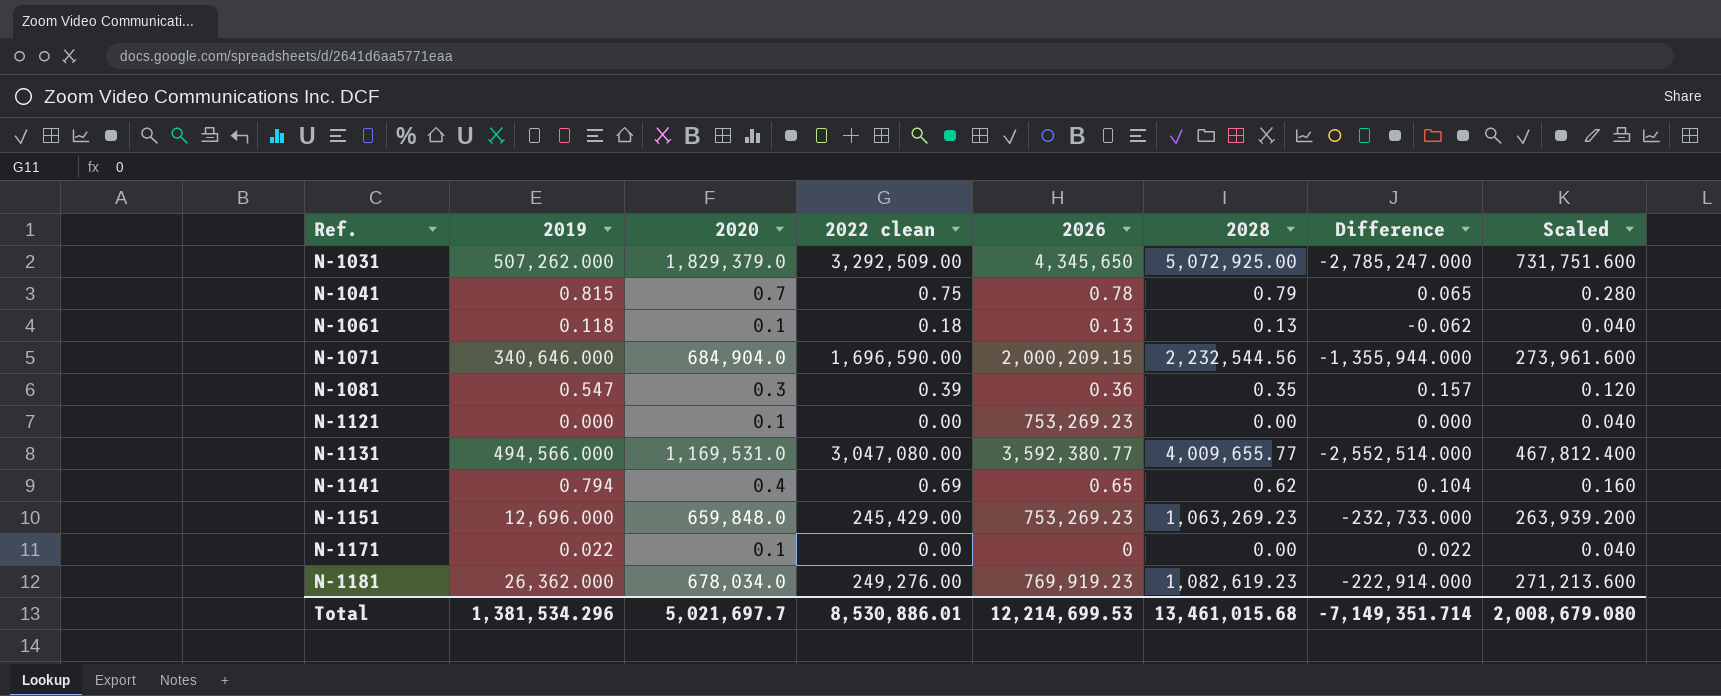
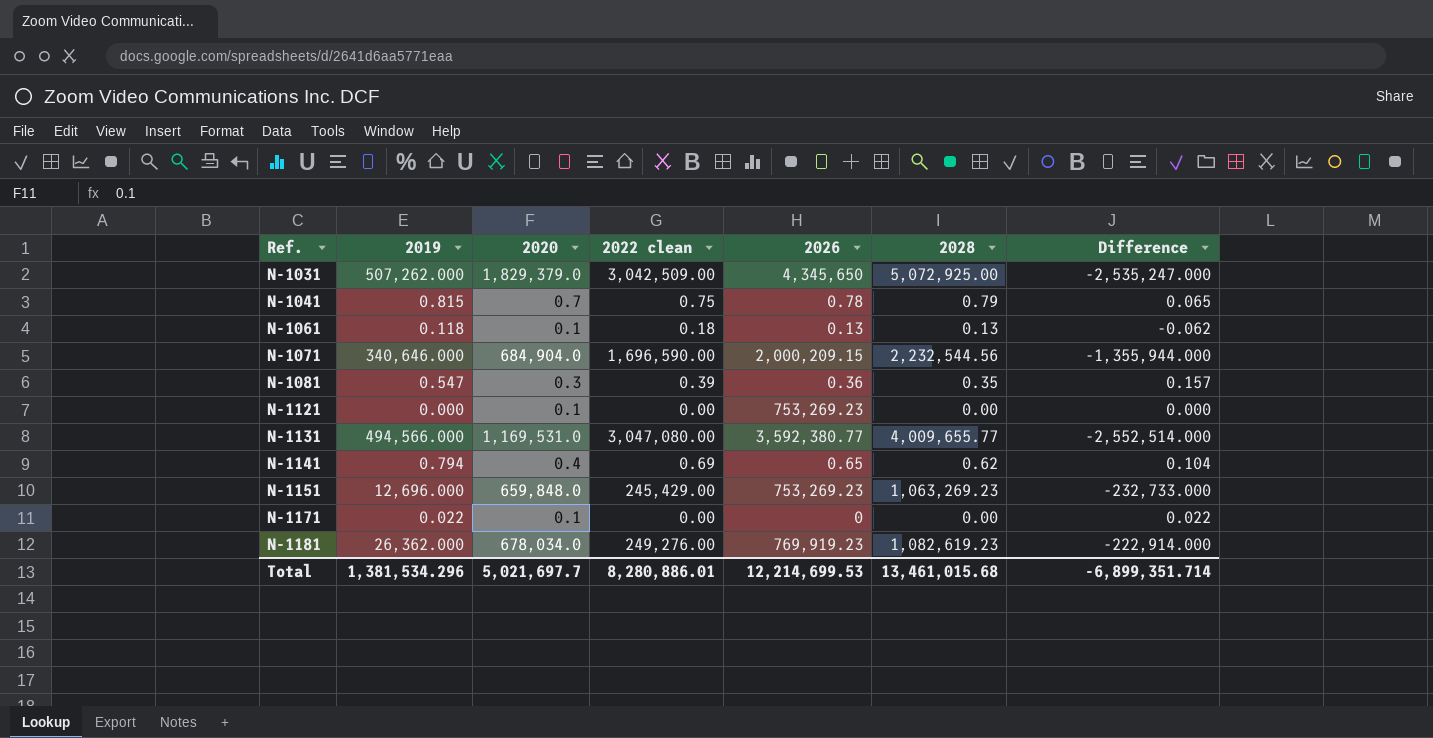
column Scaled | formula: [2020] * 0.4 -> none
N-1031 | 2022 clean: 3,292,509.00 -> 3,042,509.00
N-1031 | Difference: -2,785,247.000 -> -2,535,247.000
Total | 2022 clean: 8,530,886.01 -> 8,280,886.01
Total | Difference: -7,149,351.714 -> -6,899,351.714

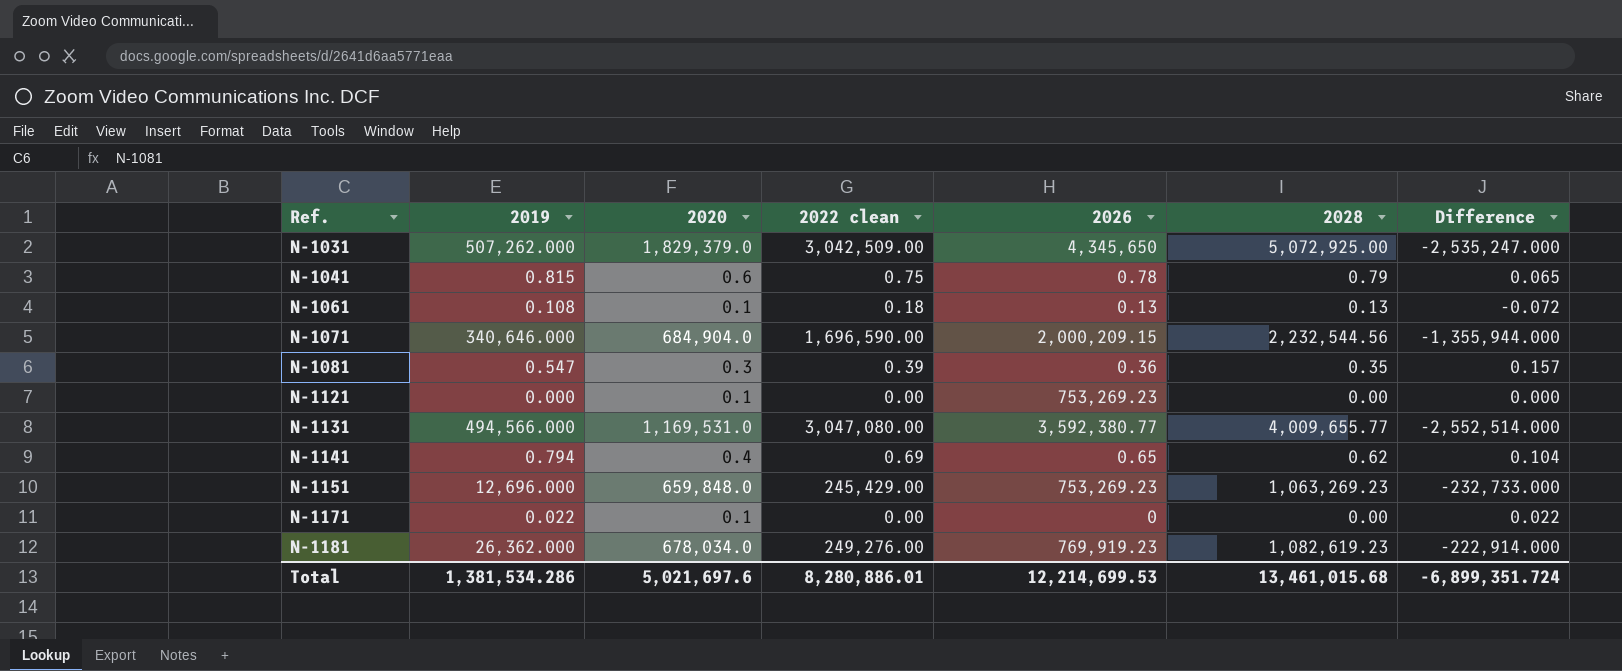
N-1041 | 2020: 0.7 -> 0.6
N-1061 | 2019: 0.118 -> 0.108
N-1061 | Difference: -0.062 -> -0.072
Total | 2019: 1,381,534.296 -> 1,381,534.286
Total | 2020: 5,021,697.7 -> 5,021,697.6
Total | Difference: -6,899,351.714 -> -6,899,351.724

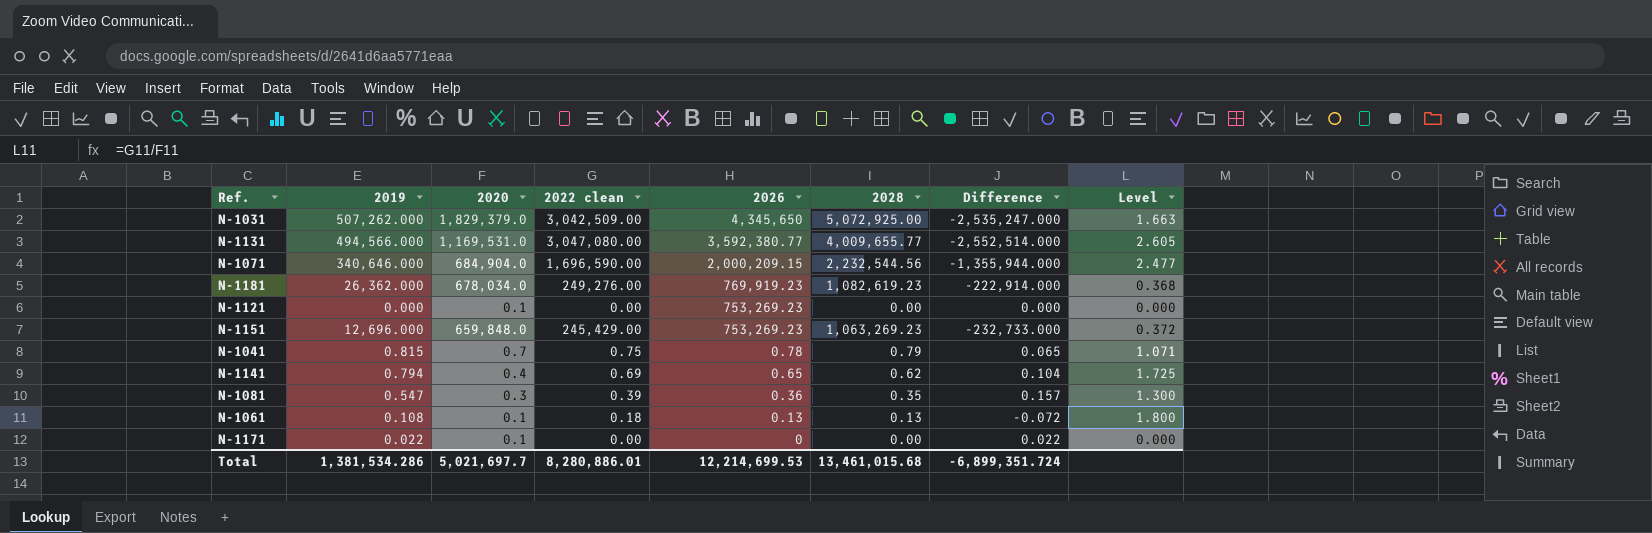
row order: Ref. ascending -> 2026 descending
column Level | formula: none -> [2022 clean] / [2020]
N-1041 | 2020: 0.6 -> 0.7
Total | 2020: 5,021,697.6 -> 5,021,697.7

